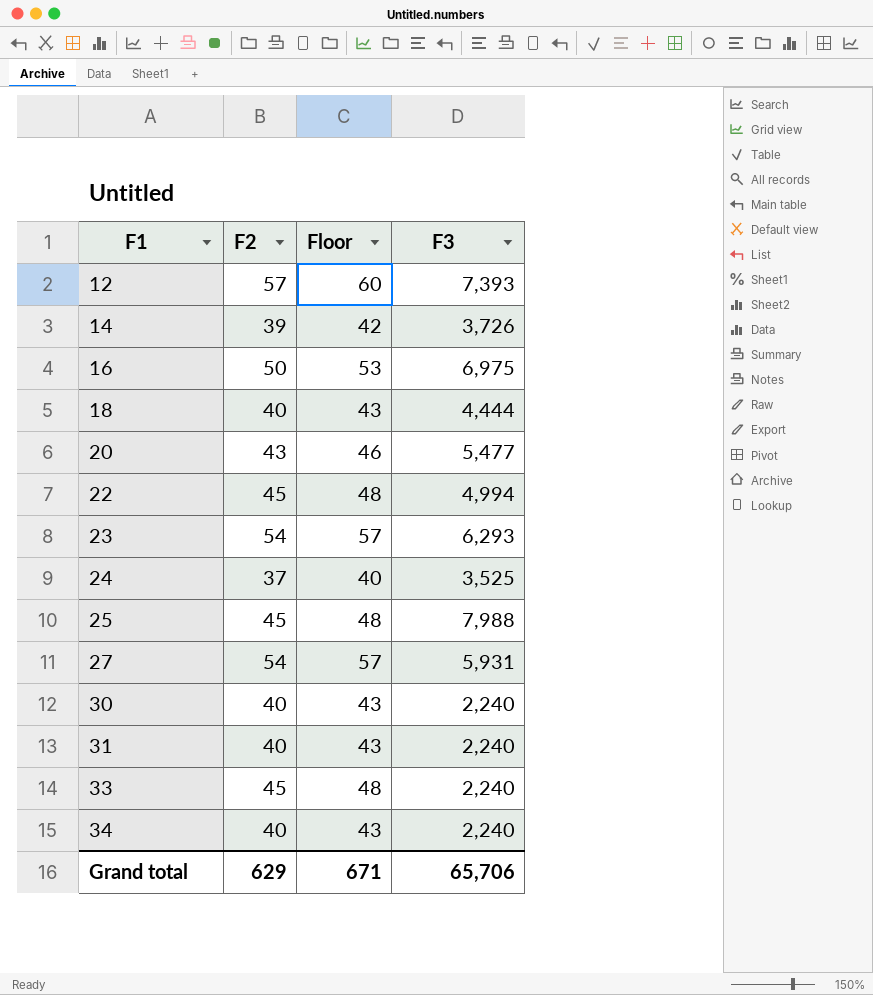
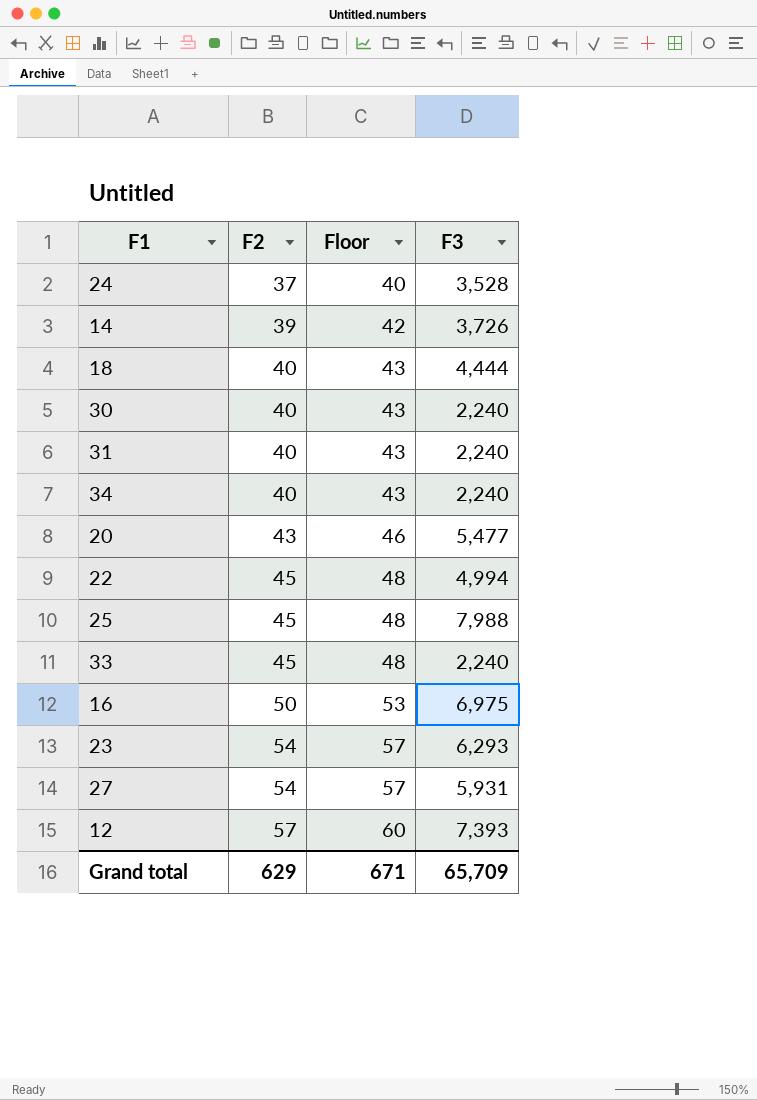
row order: F1 ascending -> F2 ascending
24 | F3: 3,525 -> 3,528
Grand total | F3: 65,706 -> 65,709

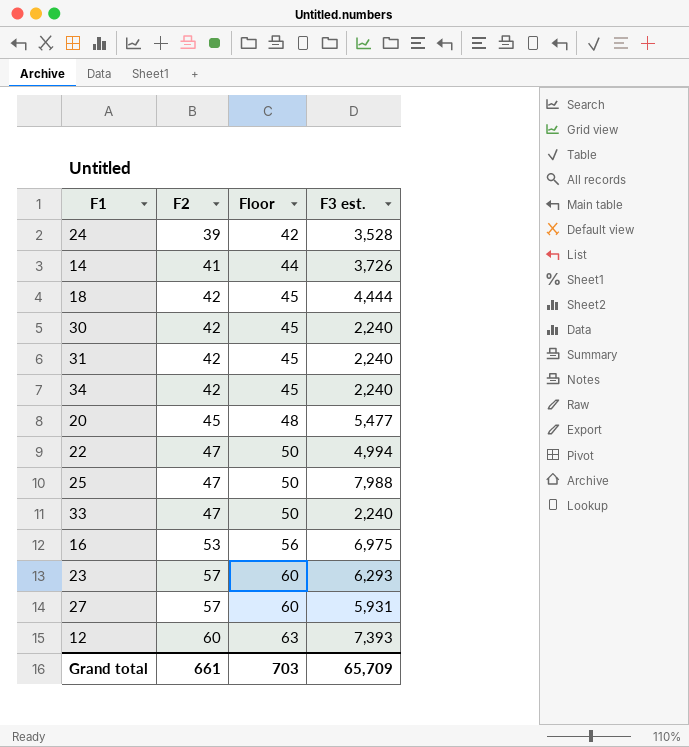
column name: F3 -> F3 est.
24 | F2: 37 -> 39
24 | Floor: 40 -> 42
14 | F2: 39 -> 41
14 | Floor: 42 -> 44
18 | F2: 40 -> 42
18 | Floor: 43 -> 45
30 | F2: 40 -> 42
30 | Floor: 43 -> 45
31 | F2: 40 -> 42
31 | Floor: 43 -> 45
34 | F2: 40 -> 42
34 | Floor: 43 -> 45
20 | F2: 43 -> 45
20 | Floor: 46 -> 48
22 | F2: 45 -> 47
22 | Floor: 48 -> 50
25 | F2: 45 -> 47
25 | Floor: 48 -> 50
33 | F2: 45 -> 47
33 | Floor: 48 -> 50
16 | F2: 50 -> 53
16 | Floor: 53 -> 56
23 | F2: 54 -> 57
23 | Floor: 57 -> 60
27 | F2: 54 -> 57
27 | Floor: 57 -> 60
12 | F2: 57 -> 60
12 | Floor: 60 -> 63
Grand total | F2: 629 -> 661
Grand total | Floor: 671 -> 703

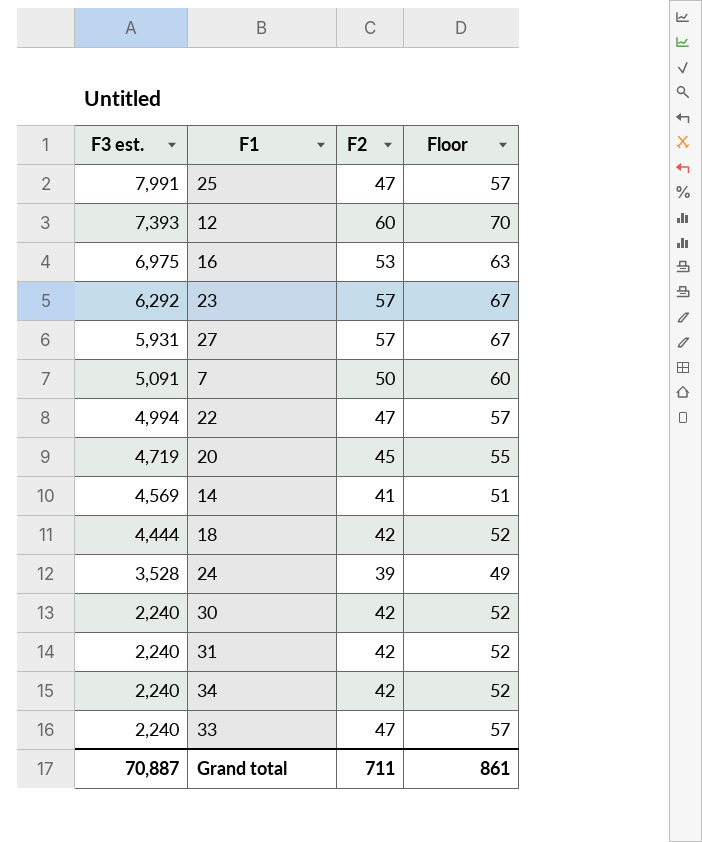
row order: F2 ascending -> F3 est. descending
column F3 est. | position: 4 -> 1
column Floor | formula: [F2] + 3 -> [F2] + 10
25 | F3 est.: 7,988 -> 7,991
23 | F3 est.: 6,293 -> 6,292
row 7: none -> 5,091 | 50 | 60
20 | F3 est.: 5,477 -> 4,719
14 | F3 est.: 3,726 -> 4,569
Grand total | F3 est.: 65,709 -> 70,887
Grand total | F2: 661 -> 711
Grand total | Floor: 703 -> 861

